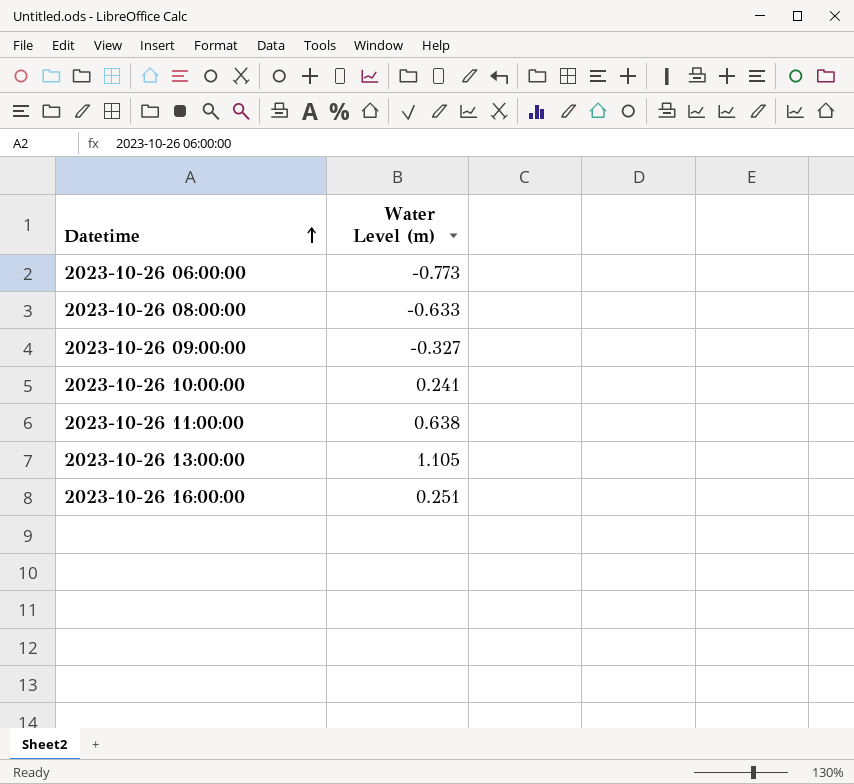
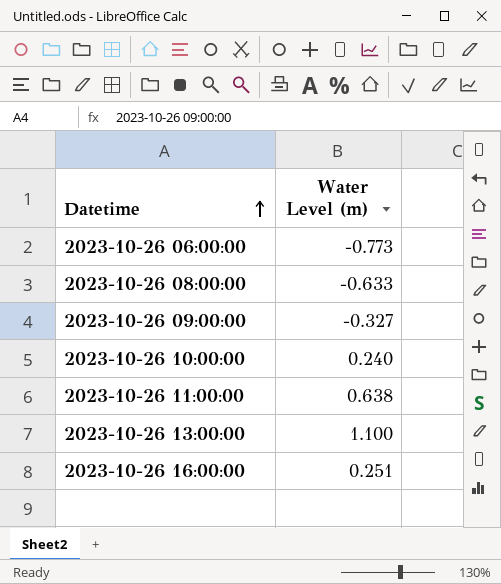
2023-10-26 10:00:00 | Water Level (m): 0.241 -> 0.240
2023-10-26 13:00:00 | Water Level (m): 1.105 -> 1.100

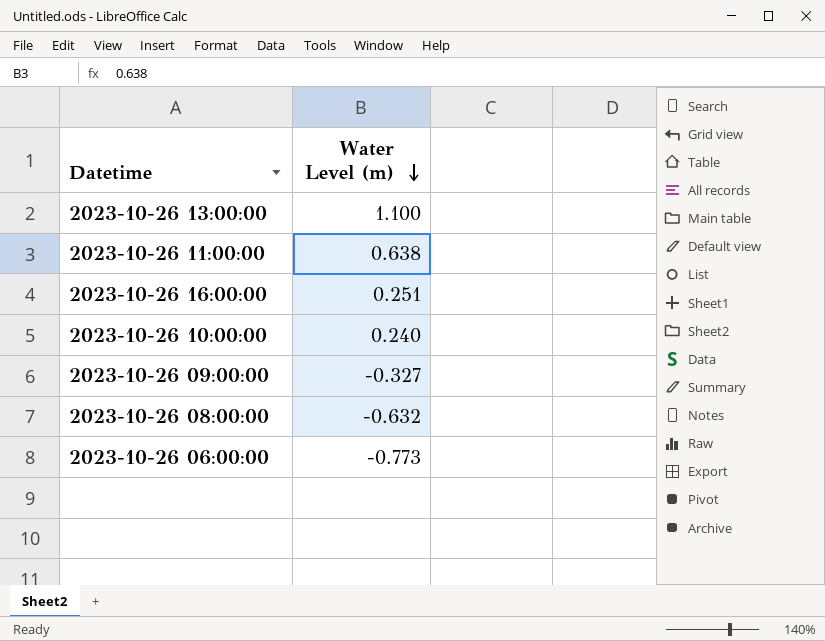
row order: Datetime ascending -> Water Level (m) descending
2023-10-26 08:00:00 | Water Level (m): -0.633 -> -0.632

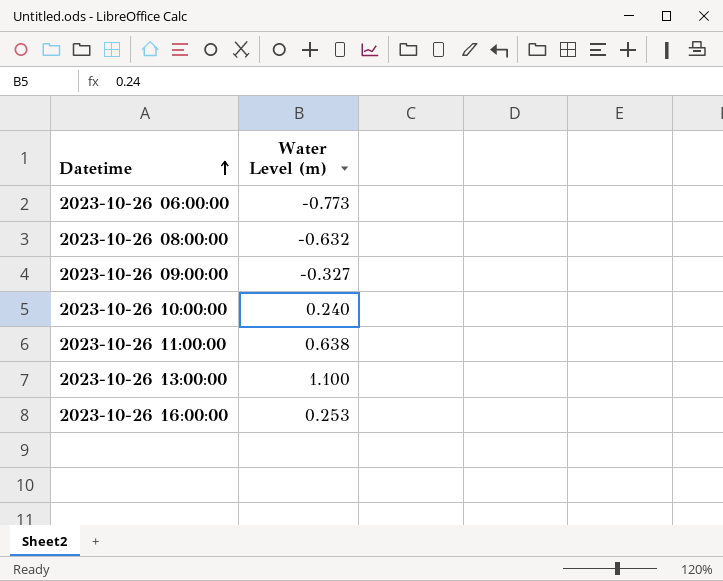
row order: Water Level (m) descending -> Datetime ascending
2023-10-26 16:00:00 | Water Level (m): 0.251 -> 0.253

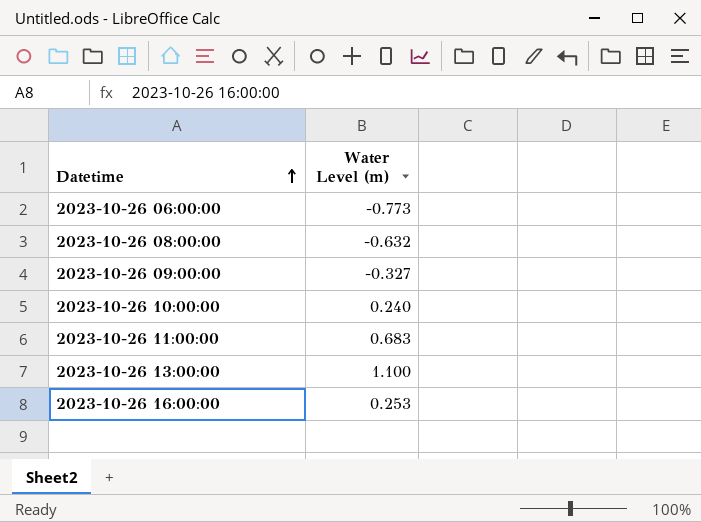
2023-10-26 11:00:00 | Water Level (m): 0.638 -> 0.683

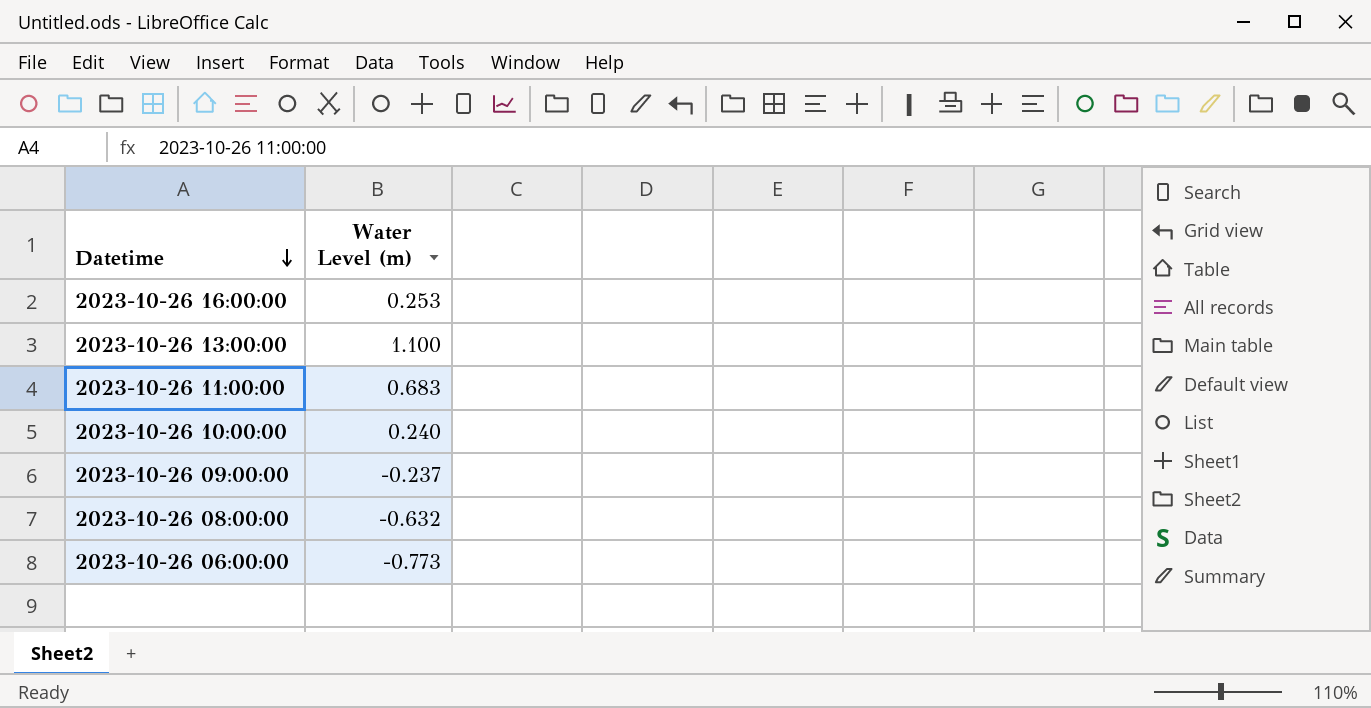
row order: Datetime ascending -> Datetime descending
2023-10-26 09:00:00 | Water Level (m): -0.327 -> -0.237

